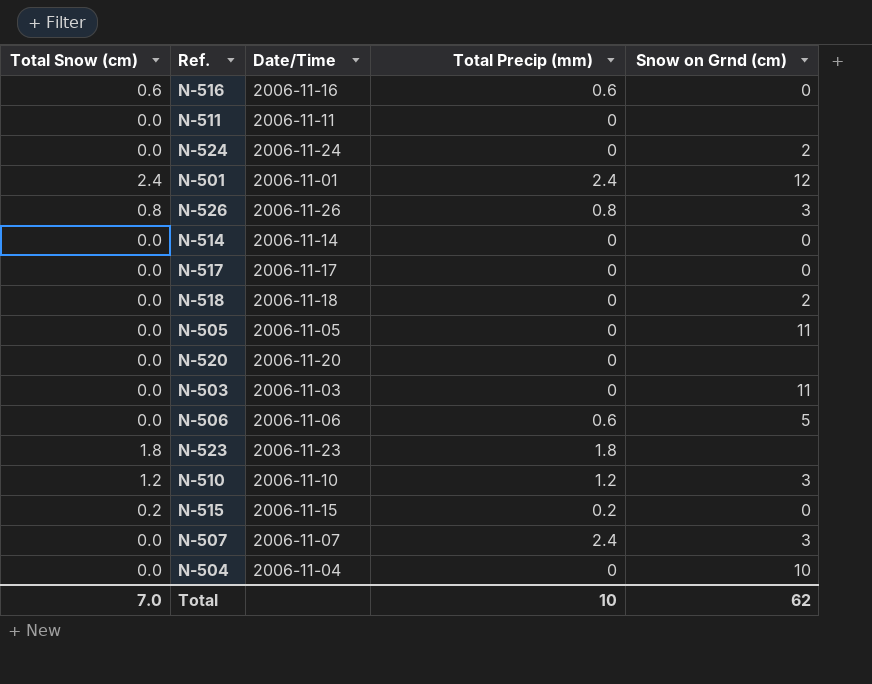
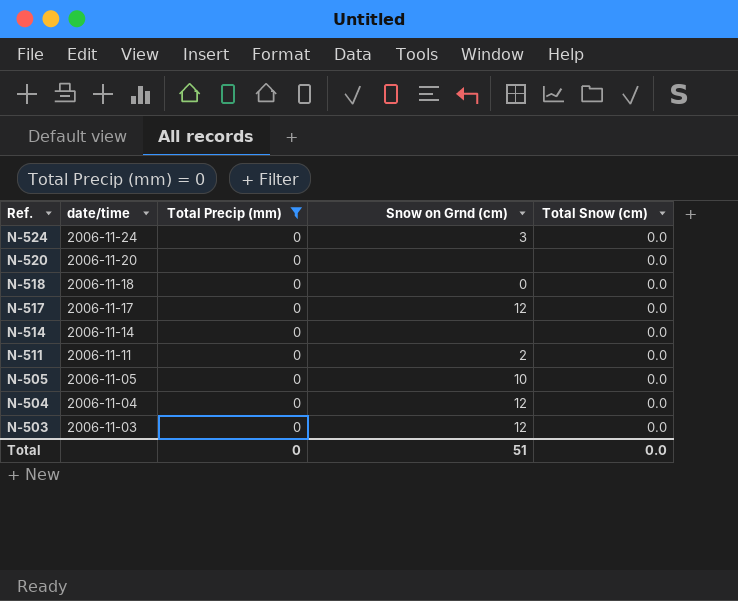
filter: none -> Total Precip (mm) = 0
row order: none -> Ref. descending
column name: Date/Time -> date/time
column Total Snow (cm) | position: 1 -> 5
N-524 | Snow on Grnd (cm): 2 -> 3
N-518 | Snow on Grnd (cm): 2 -> 0
N-517 | Snow on Grnd (cm): 0 -> 12
N-514 | Snow on Grnd (cm): 0 -> none
N-511 | Snow on Grnd (cm): none -> 2
N-505 | Snow on Grnd (cm): 11 -> 10
N-504 | Snow on Grnd (cm): 10 -> 12
N-503 | Snow on Grnd (cm): 11 -> 12
Total | Total Precip (mm): 10 -> 0
Total | Snow on Grnd (cm): 62 -> 51
Total | Total Snow (cm): 7.0 -> 0.0

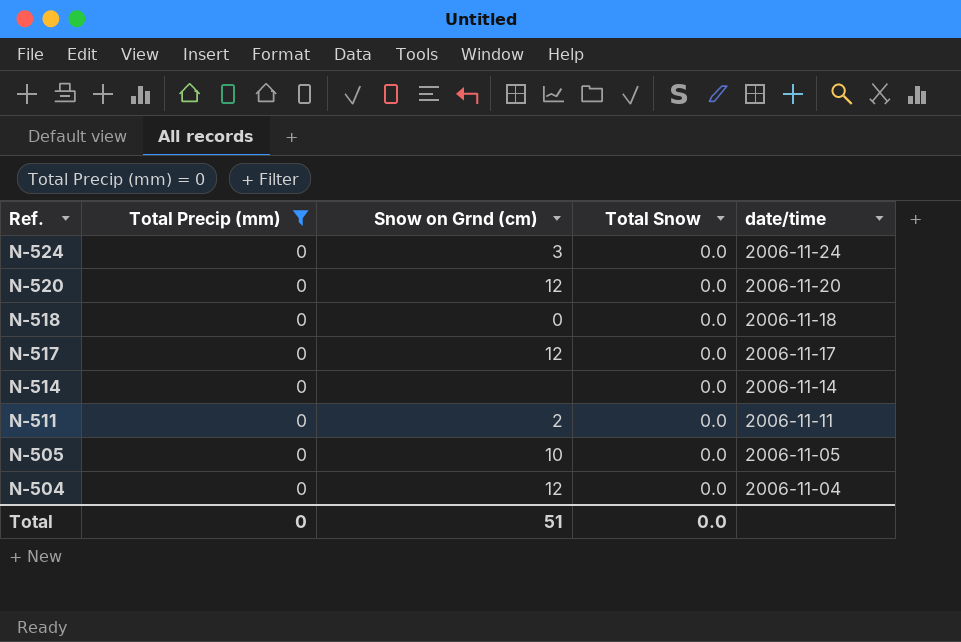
column name: Total Snow (cm) -> Total Snow
column date/time | position: 2 -> 5
row N-503: 2006-11-03 | 0 | 12 | 0.0 -> none
N-520 | Snow on Grnd (cm): none -> 12

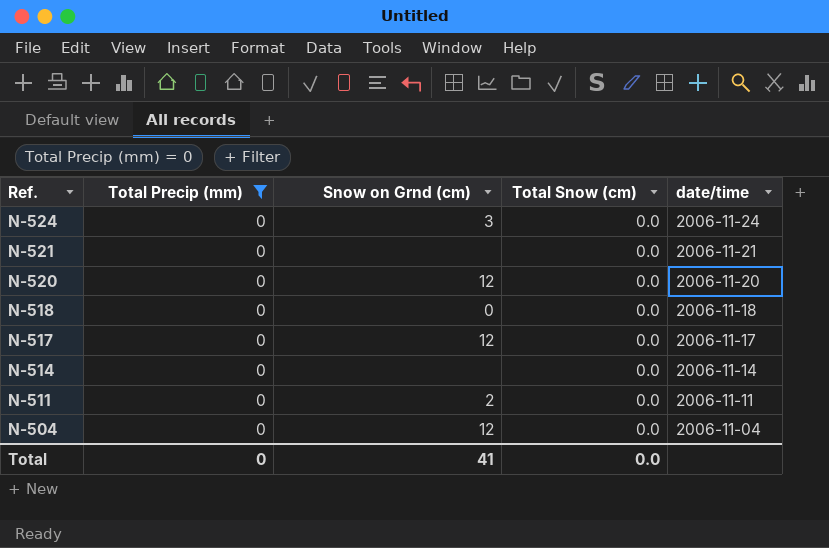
column name: Total Snow -> Total Snow (cm)
row N-505: 0 | 10 | 0.0 | 2006-11-05 -> none
row N-521: none -> 0 | none | 0.0 | 2006-11-21
Total | Snow on Grnd (cm): 51 -> 41

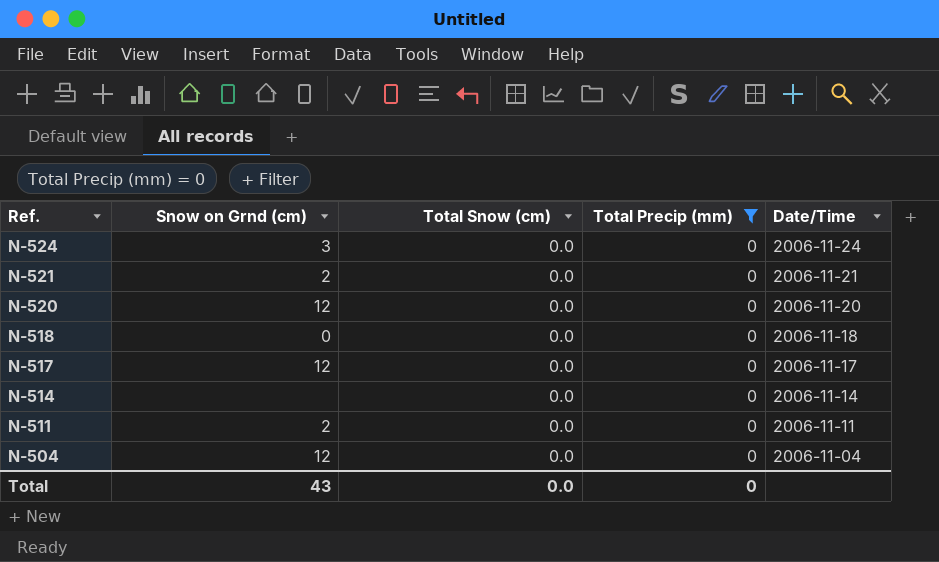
column Total Precip (mm) | position: 2 -> 4
column name: date/time -> Date/Time
N-521 | Snow on Grnd (cm): none -> 2
Total | Snow on Grnd (cm): 41 -> 43

